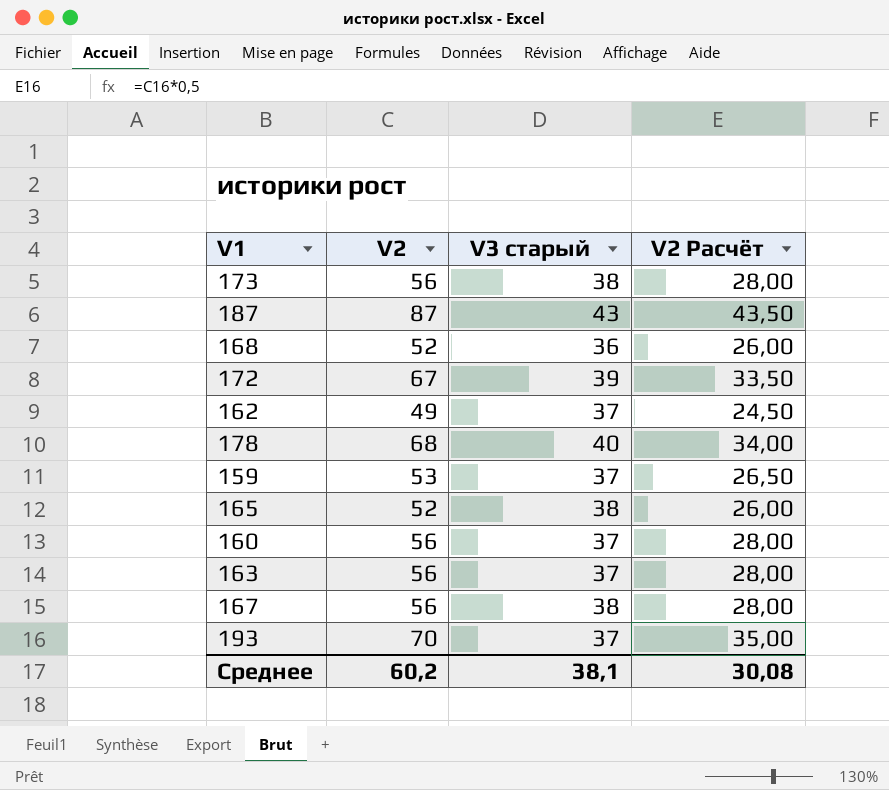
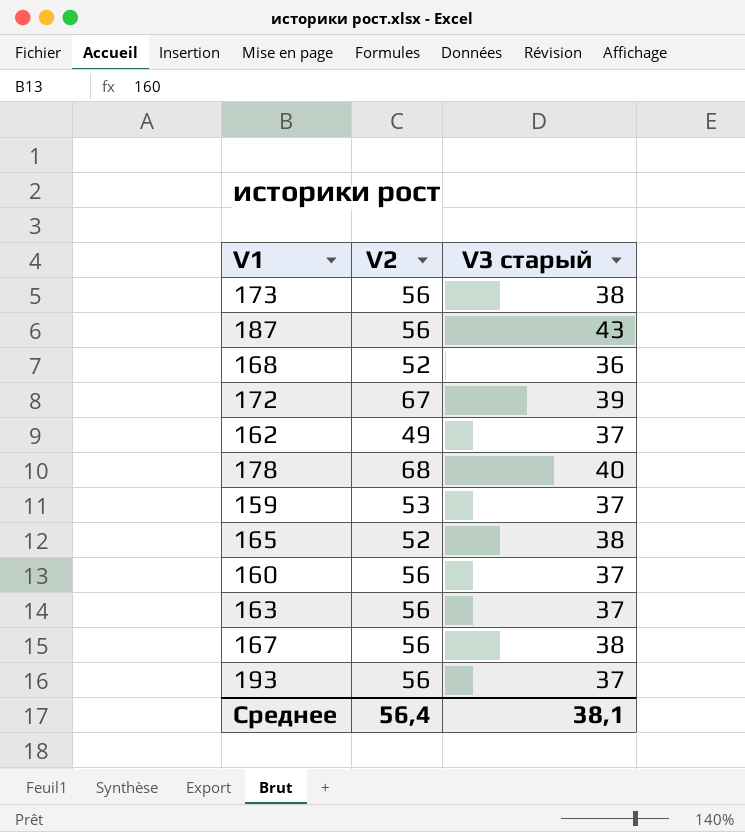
column V2 Расчёт | formula: [V2] * 0,5 -> none
187 | V2: 87 -> 56
193 | V2: 70 -> 56
Среднее | V2: 60,2 -> 56,4

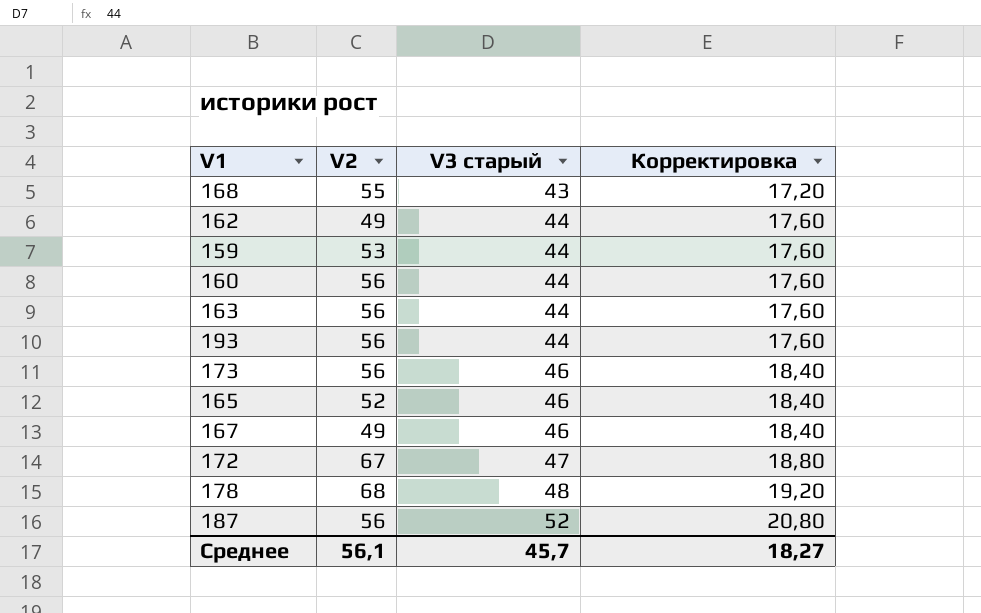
row order: none -> V3 старый ascending
column Корректировка | formula: none -> [V3 старый] * 0,4
168 | V2: 52 -> 55
168 | V3 старый: 36 -> 43
162 | V3 старый: 37 -> 44
159 | V3 старый: 37 -> 44
160 | V3 старый: 37 -> 44
163 | V3 старый: 37 -> 44
193 | V3 старый: 37 -> 44
173 | V3 старый: 38 -> 46
165 | V3 старый: 38 -> 46
167 | V2: 56 -> 49
167 | V3 старый: 38 -> 46
172 | V3 старый: 39 -> 47
178 | V3 старый: 40 -> 48
187 | V3 старый: 43 -> 52
Среднее | V2: 56,4 -> 56,1
Среднее | V3 старый: 38,1 -> 45,7

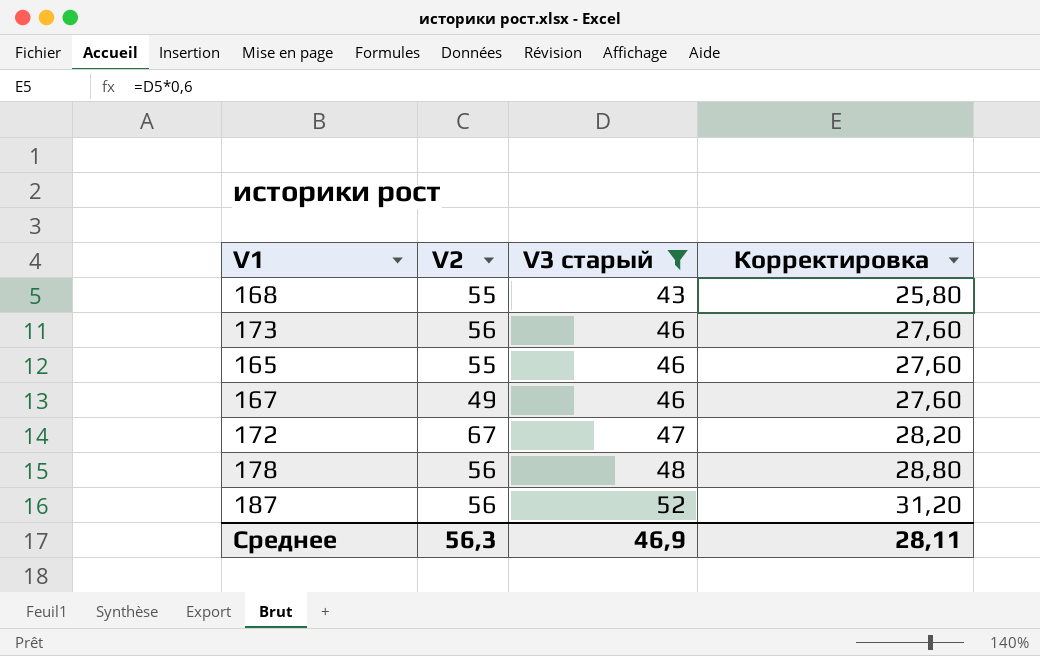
filter: none -> V3 старый != 44
column Корректировка | formula: [V3 старый] * 0,4 -> [V3 старый] * 0,6
165 | V2: 52 -> 55
178 | V2: 68 -> 56
Среднее | V2: 56,1 -> 56,3
Среднее | V3 старый: 45,7 -> 46,9
Среднее | Корректировка: 18,27 -> 28,11

